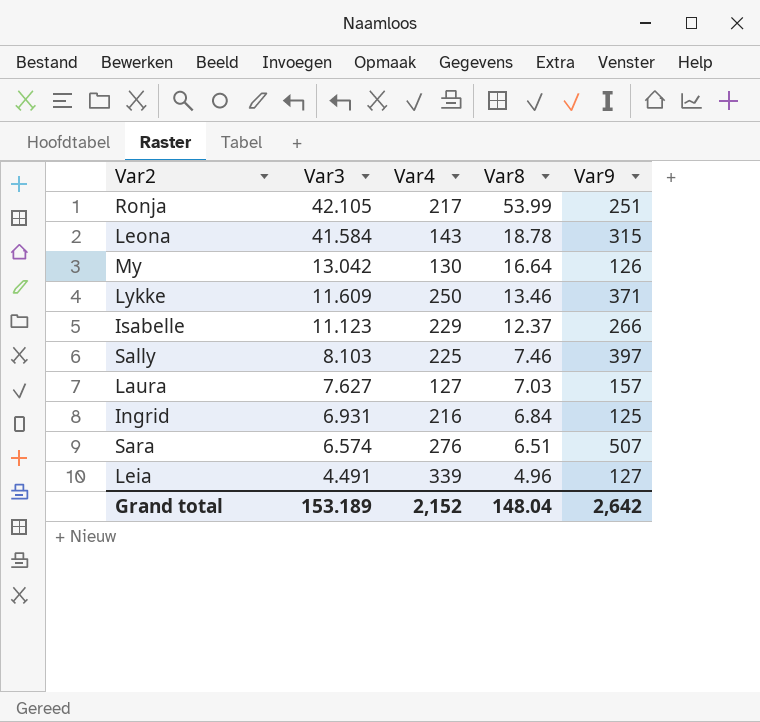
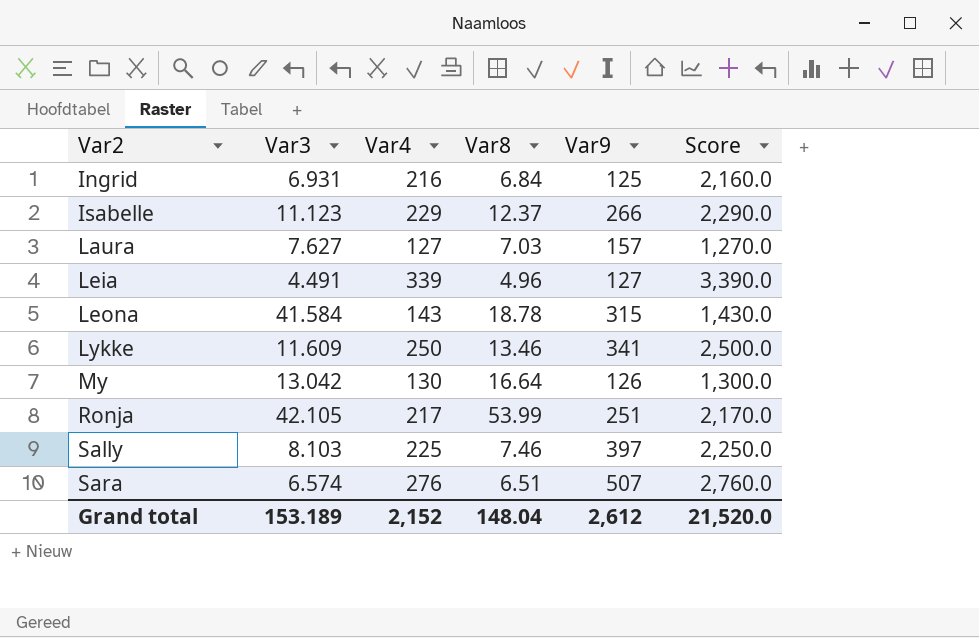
row order: Var3 descending -> Var2 ascending
column Score | formula: none -> [Var4] * 10
Lykke | Var9: 371 -> 341
Grand total | Var9: 2,642 -> 2,612

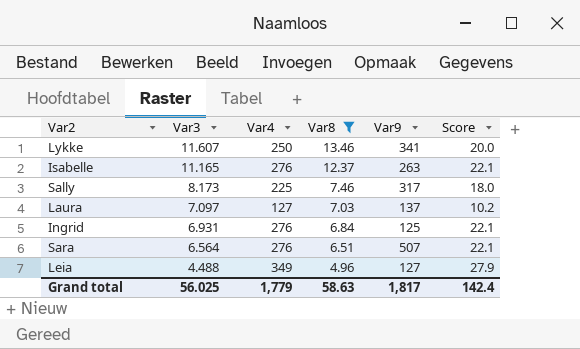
filter: none -> Var8 <= 13.46
row order: Var2 ascending -> Var3 descending
column Score | formula: [Var4] * 10 -> [Var4] * 0.08
Lykke | Var3: 11.609 -> 11.607
Isabelle | Var3: 11.123 -> 11.165
Isabelle | Var4: 229 -> 276
Isabelle | Var9: 266 -> 263
Sally | Var3: 8.103 -> 8.173
Sally | Var9: 397 -> 317
Laura | Var3: 7.627 -> 7.097
Laura | Var9: 157 -> 137
Ingrid | Var4: 216 -> 276
Sara | Var3: 6.574 -> 6.564
Leia | Var3: 4.491 -> 4.488
Leia | Var4: 339 -> 349
Grand total | Var3: 153.189 -> 56.025
Grand total | Var4: 2,152 -> 1,779
Grand total | Var8: 148.04 -> 58.63
Grand total | Var9: 2,612 -> 1,817
Grand total | Score: 21,520.0 -> 142.4

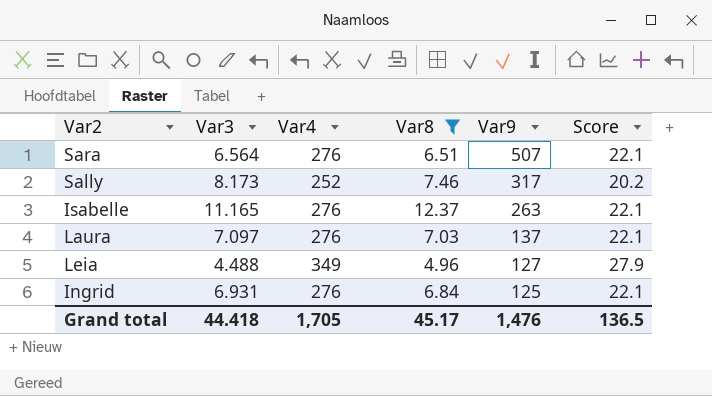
row order: Var3 descending -> Var9 descending
row Lykke: 11.607 | 250 | 13.46 | 341 | 20.0 -> none
Sally | Var4: 225 -> 252
Sally | Score: 18.0 -> 20.2
Laura | Var4: 127 -> 276
Laura | Score: 10.2 -> 22.1
Grand total | Var3: 56.025 -> 44.418
Grand total | Var4: 1,779 -> 1,705
Grand total | Var8: 58.63 -> 45.17
Grand total | Var9: 1,817 -> 1,476
Grand total | Score: 142.4 -> 136.5

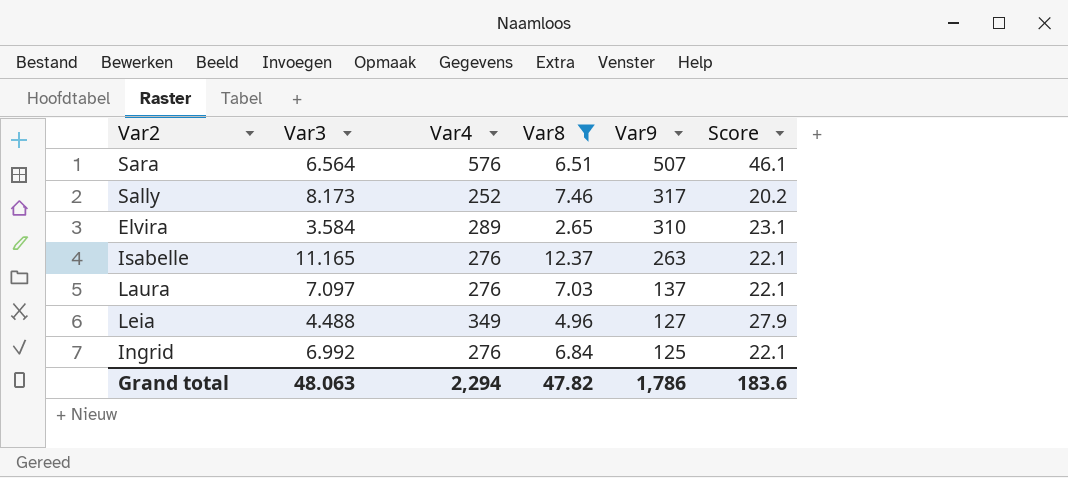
Sara | Var4: 276 -> 576
Sara | Score: 22.1 -> 46.1
row Elvira: none -> 3.584 | 289 | 2.65 | 310 | 23.1
Ingrid | Var3: 6.931 -> 6.992
Grand total | Var3: 44.418 -> 48.063
Grand total | Var4: 1,705 -> 2,294
Grand total | Var8: 45.17 -> 47.82
Grand total | Var9: 1,476 -> 1,786
Grand total | Score: 136.5 -> 183.6

